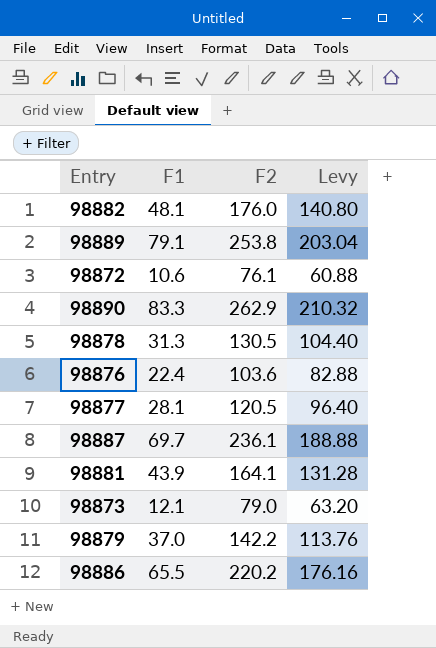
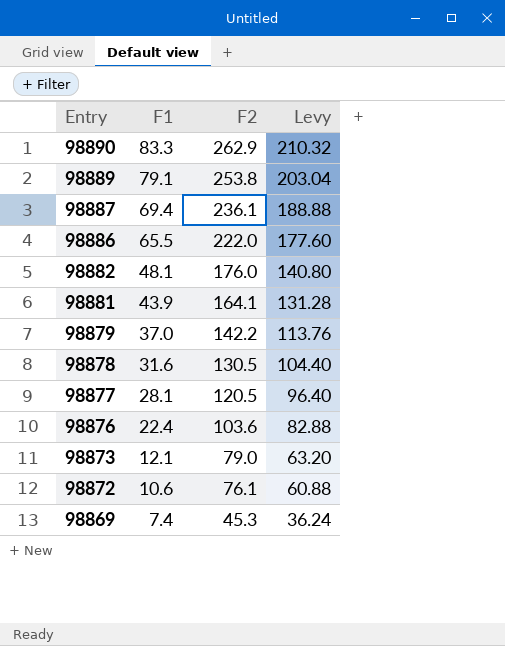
row order: none -> Entry descending
98887 | F1: 69.7 -> 69.4
98886 | F2: 220.2 -> 222.0
98886 | Levy: 176.16 -> 177.60
98878 | F1: 31.3 -> 31.6
row 98869: none -> 7.4 | 45.3 | 36.24

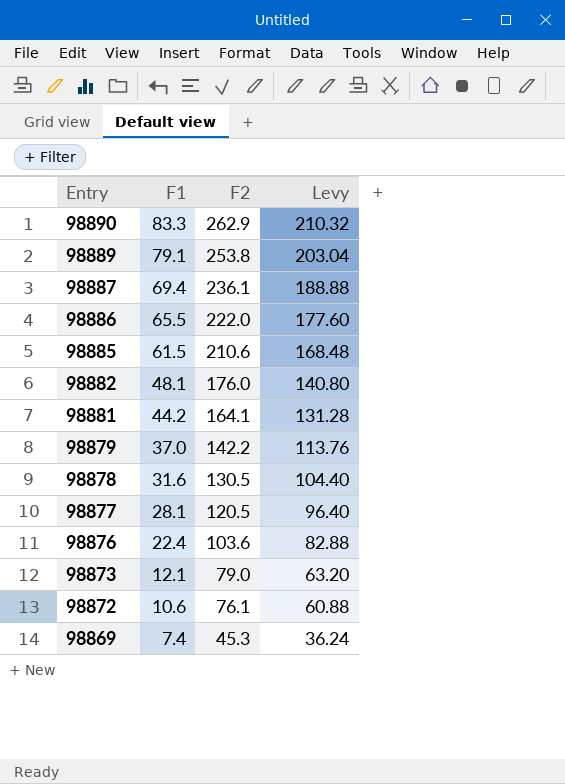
row 98885: none -> 61.5 | 210.6 | 168.48
98881 | F1: 43.9 -> 44.2

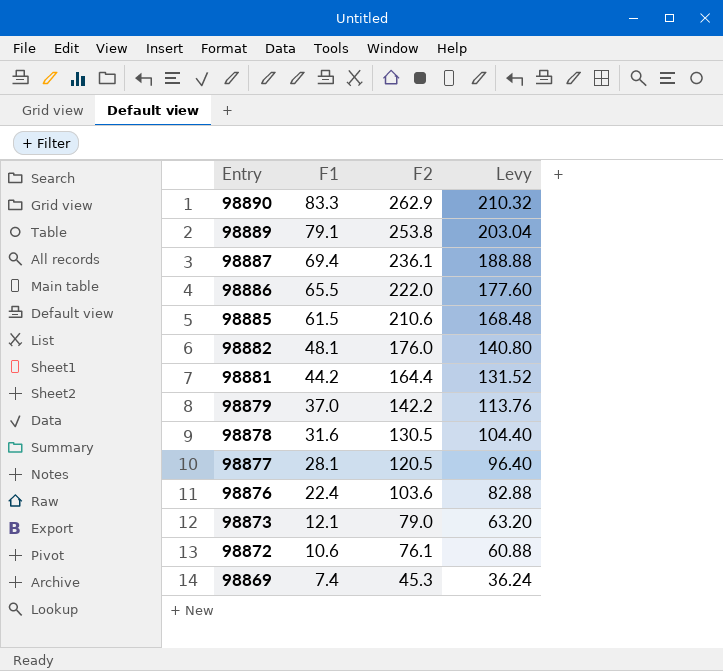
98881 | F2: 164.1 -> 164.4
98881 | Levy: 131.28 -> 131.52

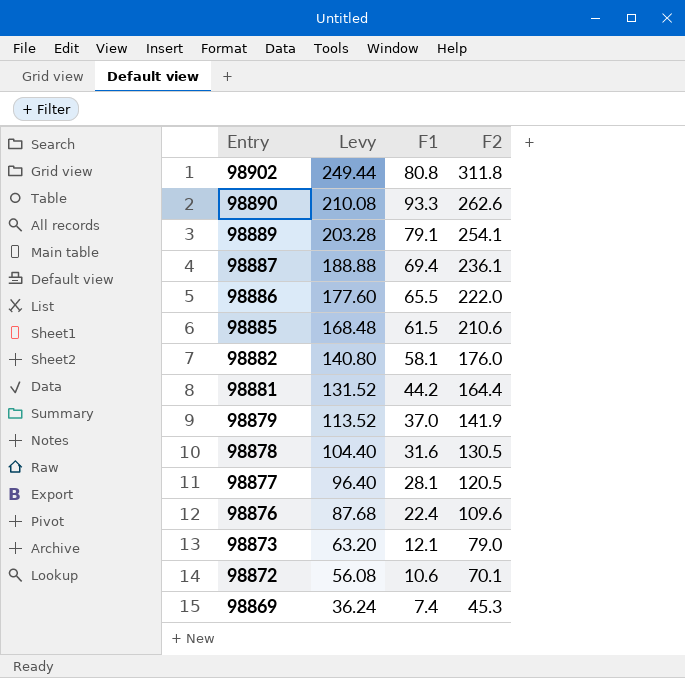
column Levy | position: 4 -> 2
row 98902: none -> 249.44 | 80.8 | 311.8
98890 | Levy: 210.32 -> 210.08
98890 | F1: 83.3 -> 93.3
98890 | F2: 262.9 -> 262.6
98889 | Levy: 203.04 -> 203.28
98889 | F2: 253.8 -> 254.1
98882 | F1: 48.1 -> 58.1
98879 | Levy: 113.76 -> 113.52
98879 | F2: 142.2 -> 141.9
98876 | Levy: 82.88 -> 87.68
98876 | F2: 103.6 -> 109.6
98872 | Levy: 60.88 -> 56.08
98872 | F2: 76.1 -> 70.1

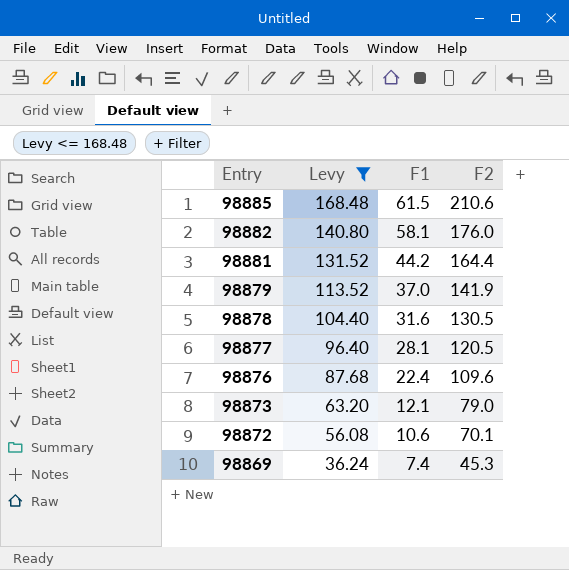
filter: none -> Levy <= 168.48

